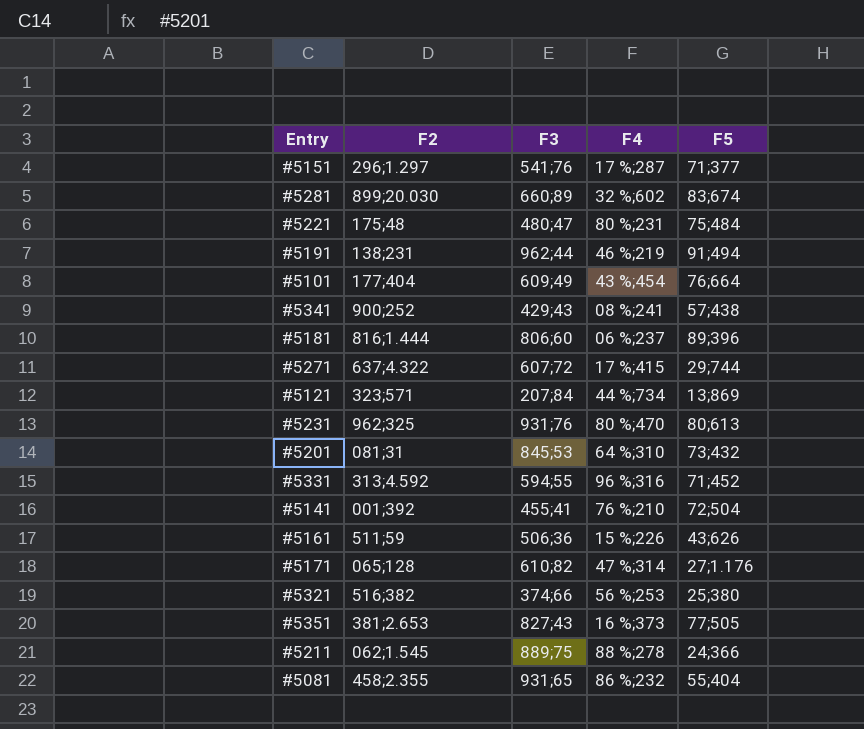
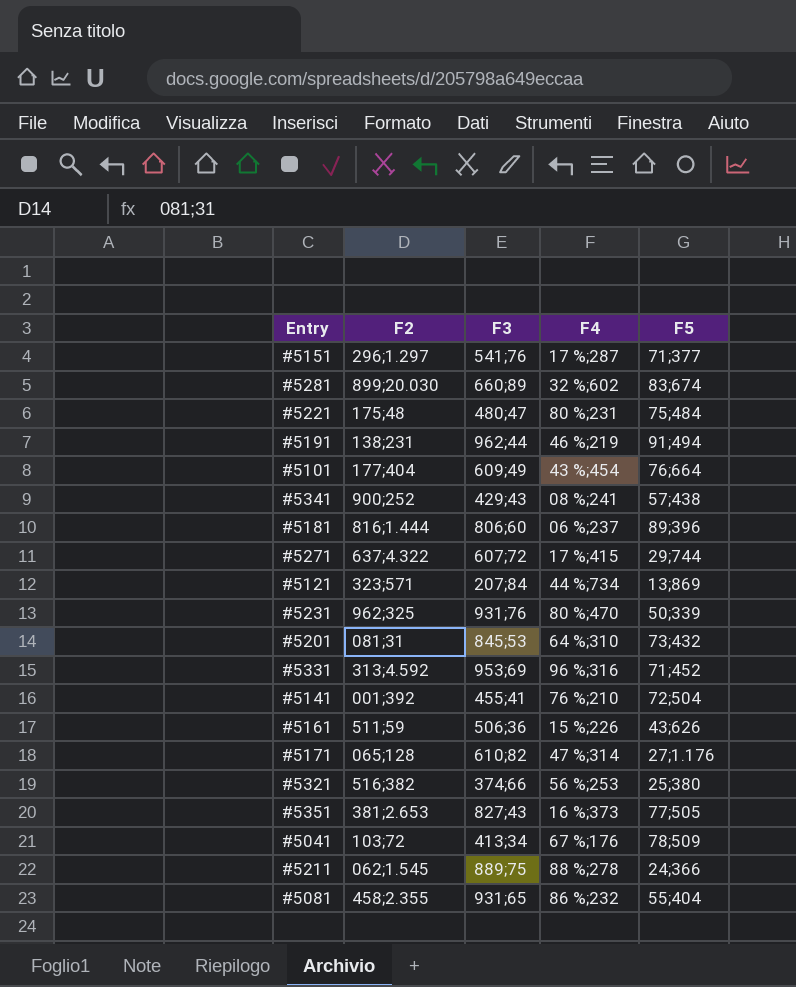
#5231 | F5: 80;613 -> 50;339
#5331 | F3: 594;55 -> 953;69
row #5041: none -> 103;72 | 413;34 | 67 %;176 | 78;509

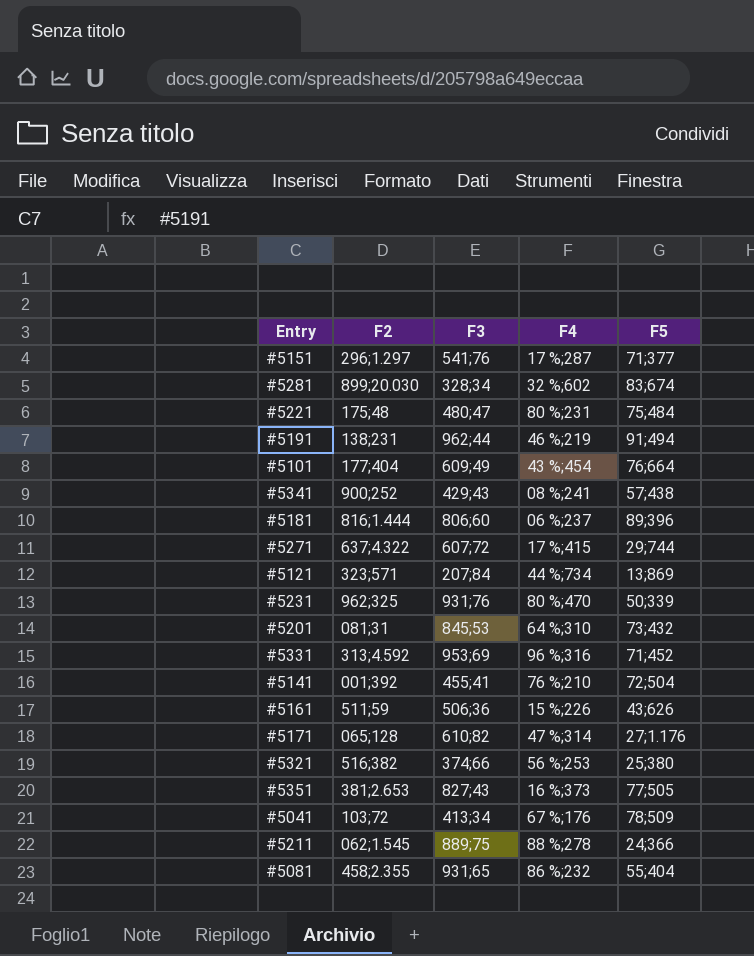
#5281 | F3: 660;89 -> 328;34

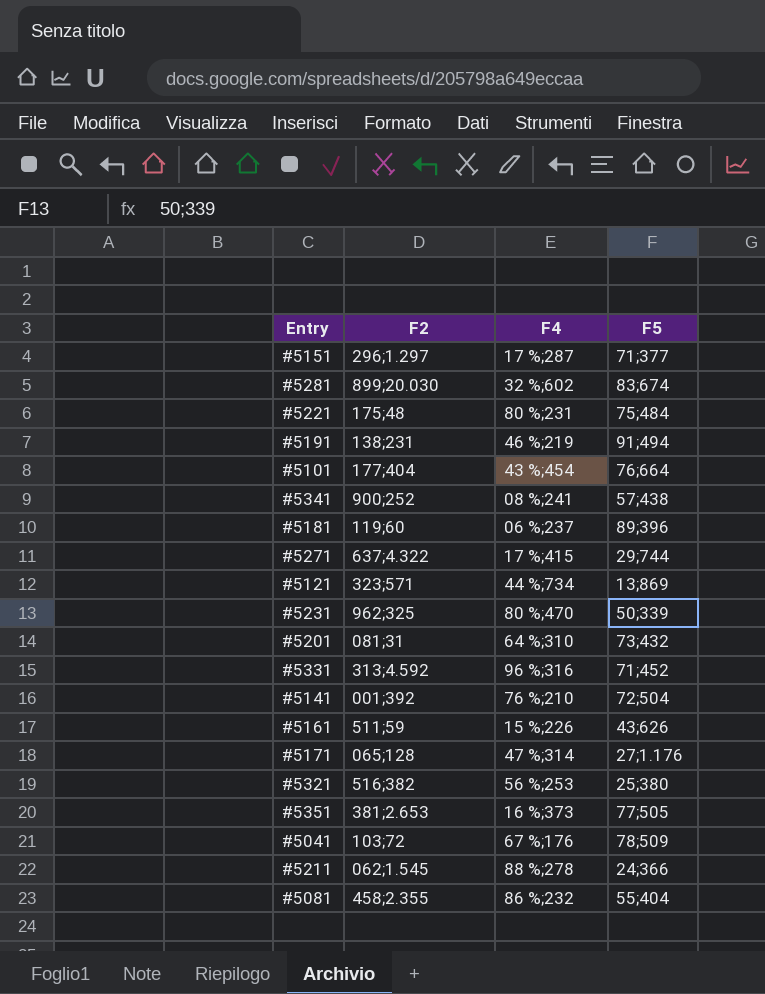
column F3 | position: 3 -> none
#5181 | F2: 816;1.444 -> 119;60

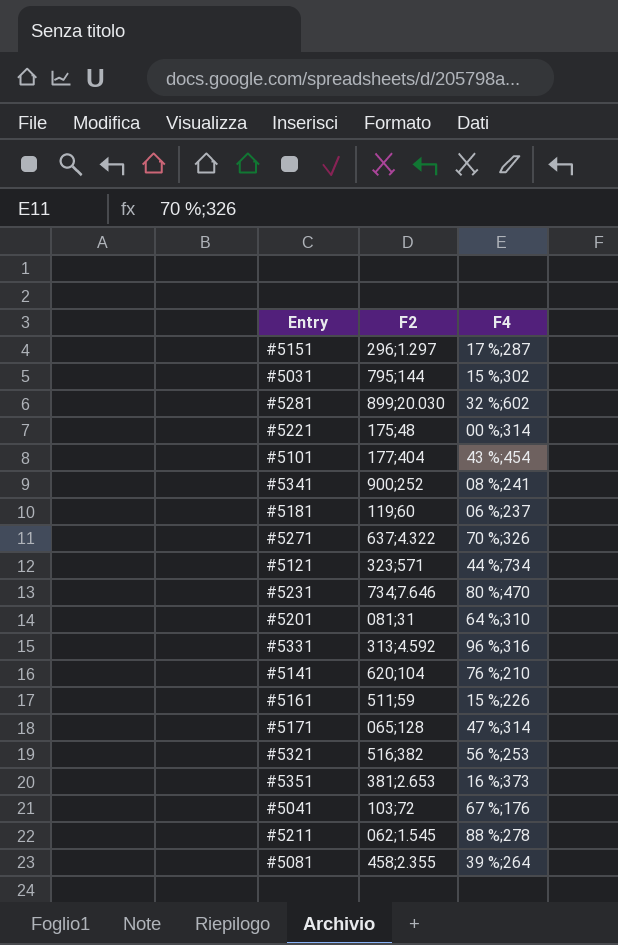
column F5 | position: 4 -> none
row #5191: 138;231 | 46 %;219 | 91;494 -> none
row #5031: none -> 795;144 | 15 %;302
#5221 | F4: 80 %;231 -> 00 %;314
#5271 | F4: 17 %;415 -> 70 %;326
#5231 | F2: 962;325 -> 734;7.646
#5141 | F2: 001;392 -> 620;104
#5081 | F4: 86 %;232 -> 39 %;264

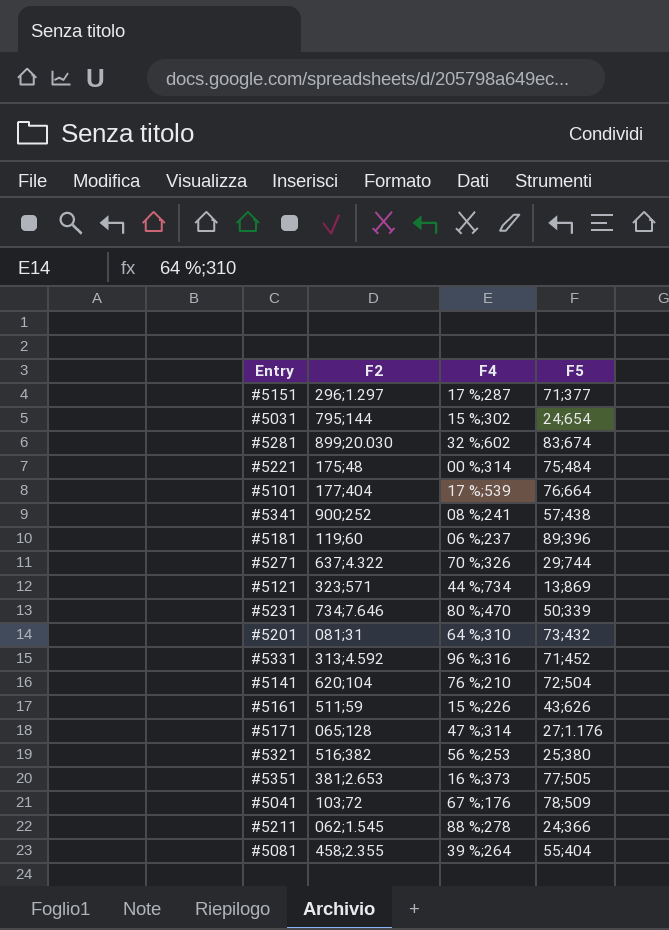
column F5 | position: none -> 4
#5101 | F4: 43 %;454 -> 17 %;539

